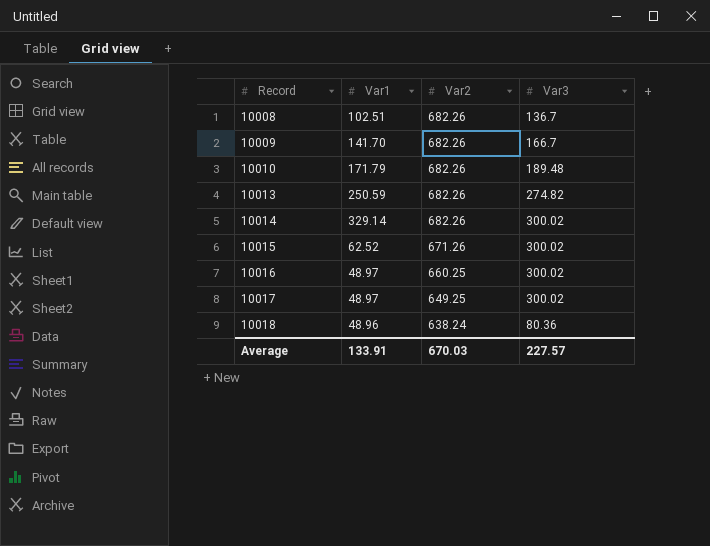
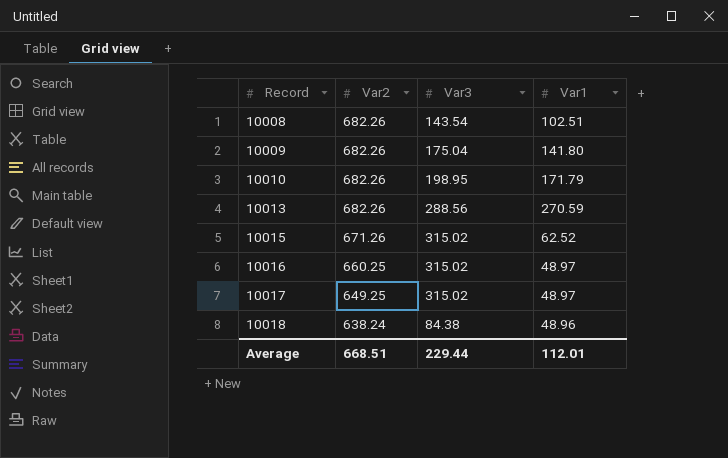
column Var1 | position: 2 -> 4
row 10014: 329.14 | 682.26 | 300.02 -> none
10008 | Var3: 136.7 -> 143.54
10009 | Var3: 166.7 -> 175.04
10009 | Var1: 141.70 -> 141.80
10010 | Var3: 189.48 -> 198.95
10013 | Var3: 274.82 -> 288.56
10013 | Var1: 250.59 -> 270.59
10015 | Var3: 300.02 -> 315.02
10016 | Var3: 300.02 -> 315.02
10017 | Var3: 300.02 -> 315.02
10018 | Var3: 80.36 -> 84.38
Average | Var2: 670.03 -> 668.51
Average | Var3: 227.57 -> 229.44
Average | Var1: 133.91 -> 112.01

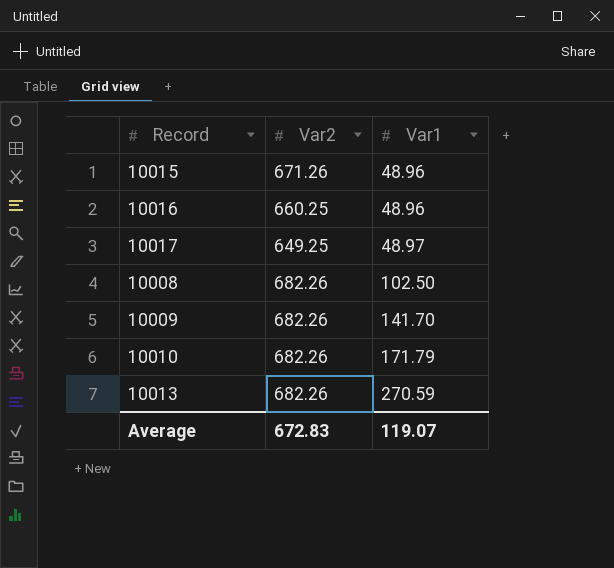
row order: Record ascending -> Var1 ascending
column Var3 | position: 3 -> none
row 10018: 638.24 | 84.38 | 48.96 -> none
10015 | Var1: 62.52 -> 48.96
10016 | Var1: 48.97 -> 48.96
10008 | Var1: 102.51 -> 102.50
10009 | Var1: 141.80 -> 141.70
Average | Var2: 668.51 -> 672.83
Average | Var1: 112.01 -> 119.07

